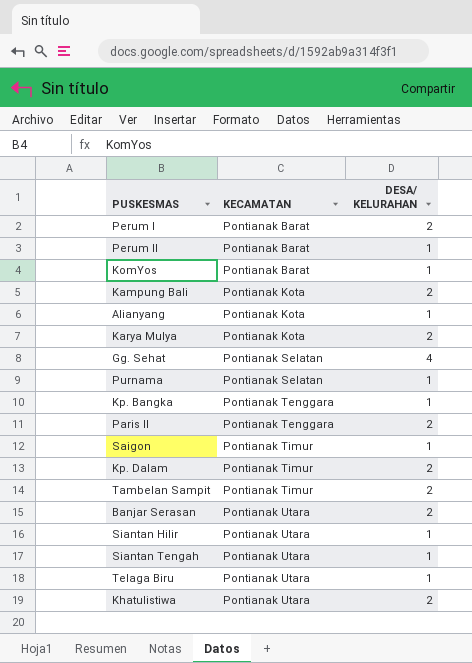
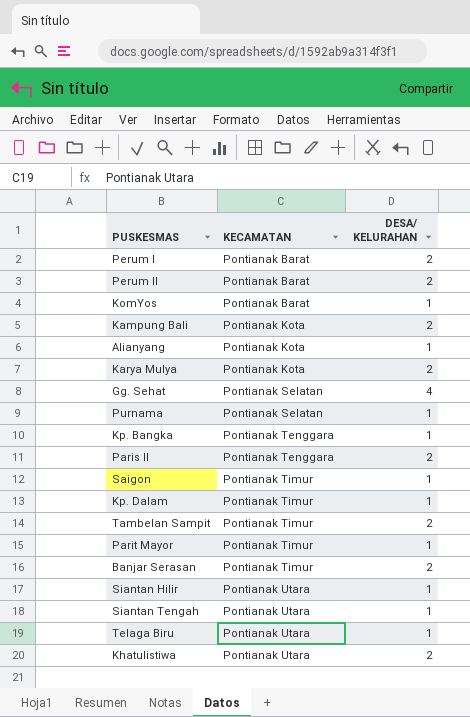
Perum II | DESA/ KELURAHAN: 1 -> 2
Kp. Dalam | DESA/ KELURAHAN: 2 -> 1
row Parit Mayor: none -> Pontianak Timur | 1
Banjar Serasan | KECAMATAN: Pontianak Utara -> Pontianak Timur

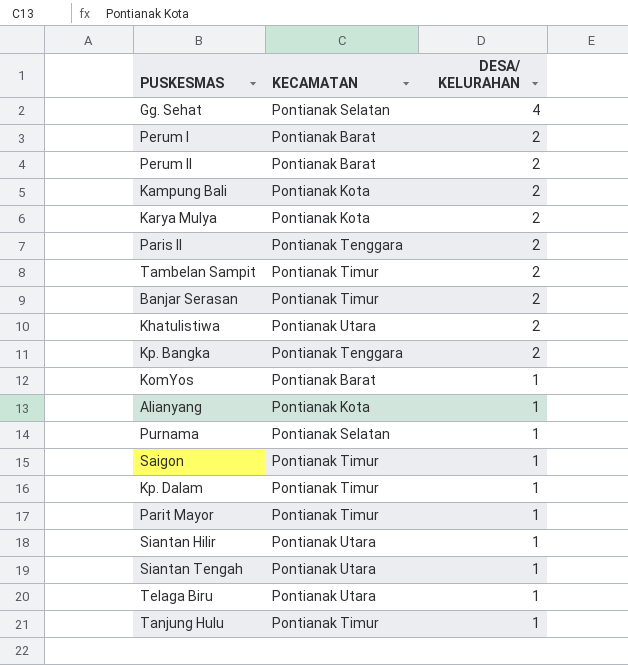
row order: KECAMATAN ascending -> DESA/ KELURAHAN descending
Kp. Bangka | DESA/ KELURAHAN: 1 -> 2
row Tanjung Hulu: none -> Pontianak Timur | 1

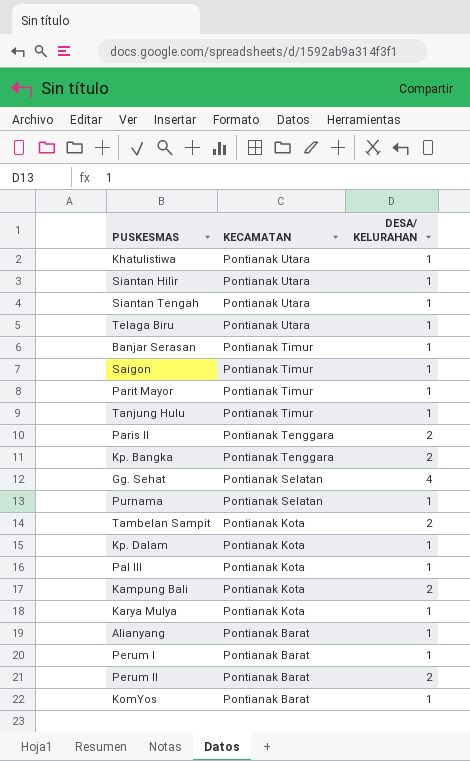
row order: DESA/ KELURAHAN descending -> KECAMATAN descending
Khatulistiwa | DESA/ KELURAHAN: 2 -> 1
Banjar Serasan | DESA/ KELURAHAN: 2 -> 1
Tambelan Sampit | KECAMATAN: Pontianak Timur -> Pontianak Kota
Kp. Dalam | KECAMATAN: Pontianak Timur -> Pontianak Kota
row Pal III: none -> Pontianak Kota | 1
Karya Mulya | DESA/ KELURAHAN: 2 -> 1
Alianyang | KECAMATAN: Pontianak Kota -> Pontianak Barat
Perum I | DESA/ KELURAHAN: 2 -> 1

